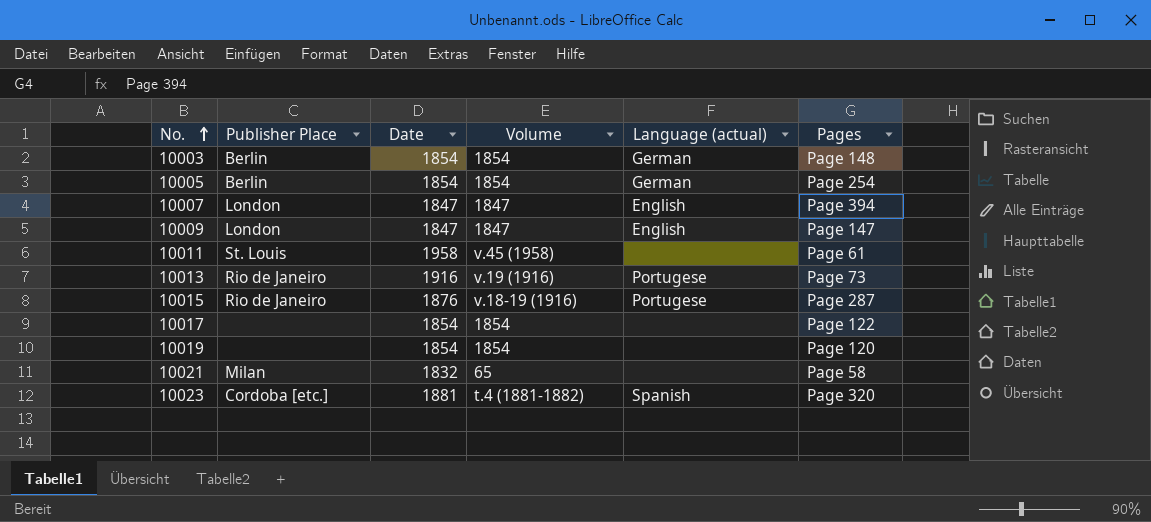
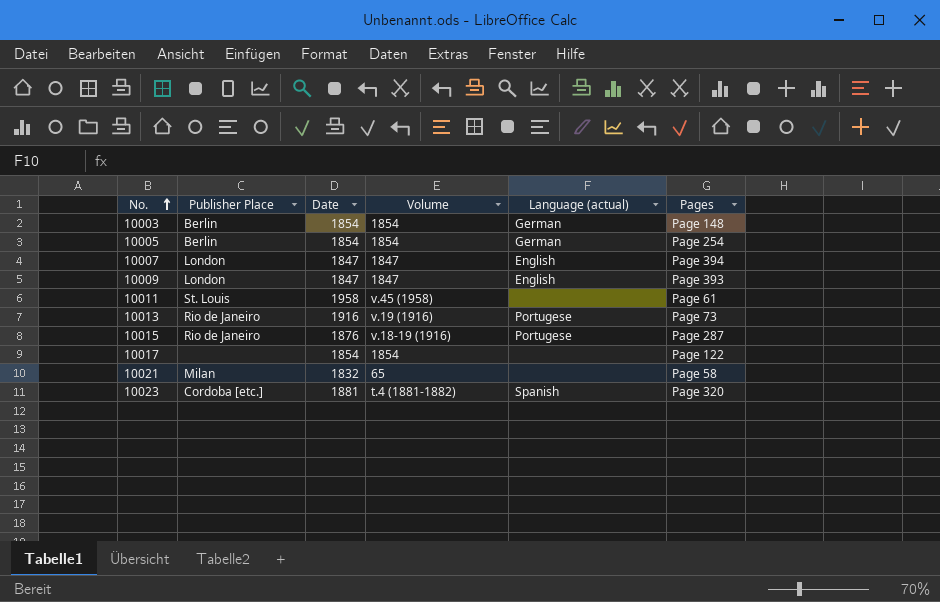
row 10019: none | 1854 | 1854 | none | Page 120 -> none
10009 | Pages: Page 147 -> Page 393

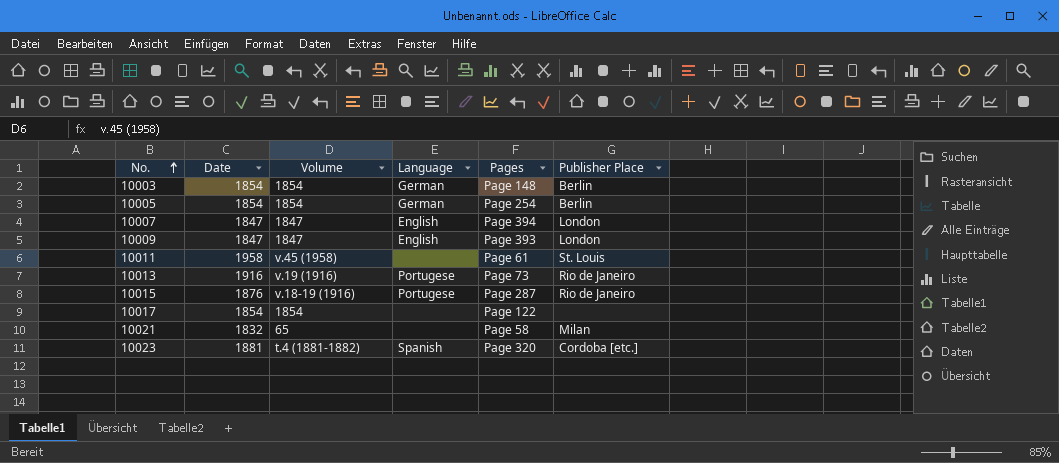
column name: Language (actual) -> Language
column Publisher Place | position: 2 -> 6

